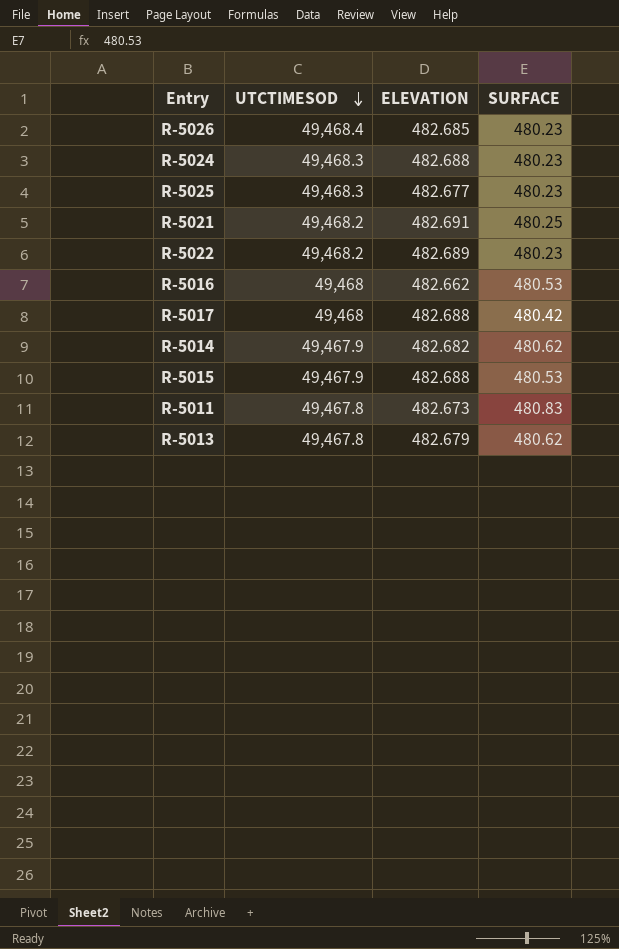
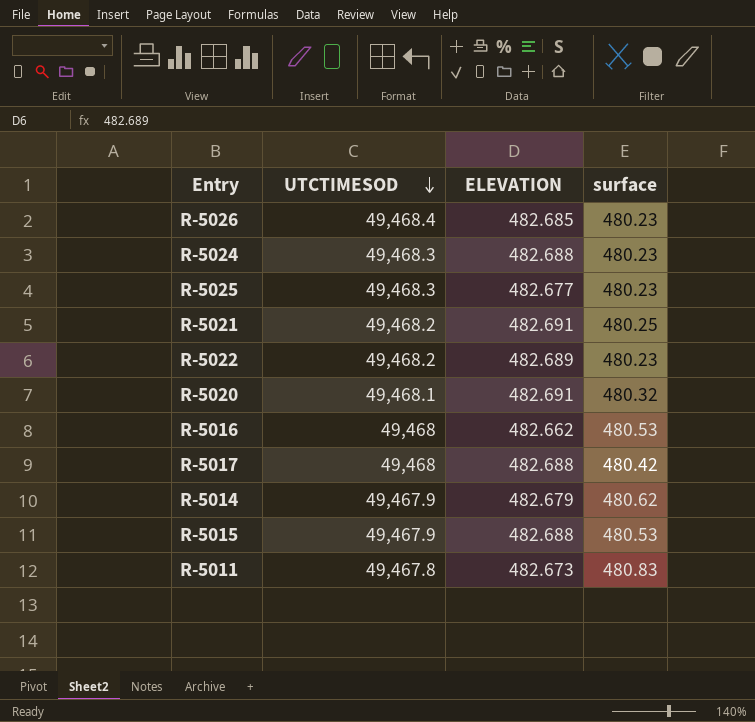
column name: SURFACE -> surface
row R-5013: 49,467.8 | 482.679 | 480.62 -> none
row R-5020: none -> 49,468.1 | 482.691 | 480.32
R-5014 | ELEVATION: 482.682 -> 482.679

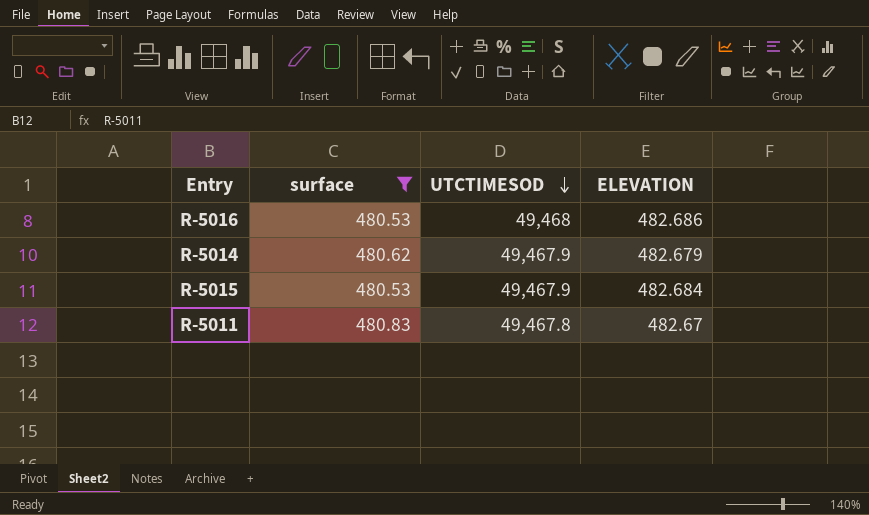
filter: none -> surface >= 480.53
column surface | position: 4 -> 2
R-5016 | ELEVATION: 482.662 -> 482.686
R-5015 | ELEVATION: 482.688 -> 482.684
R-5011 | ELEVATION: 482.673 -> 482.67

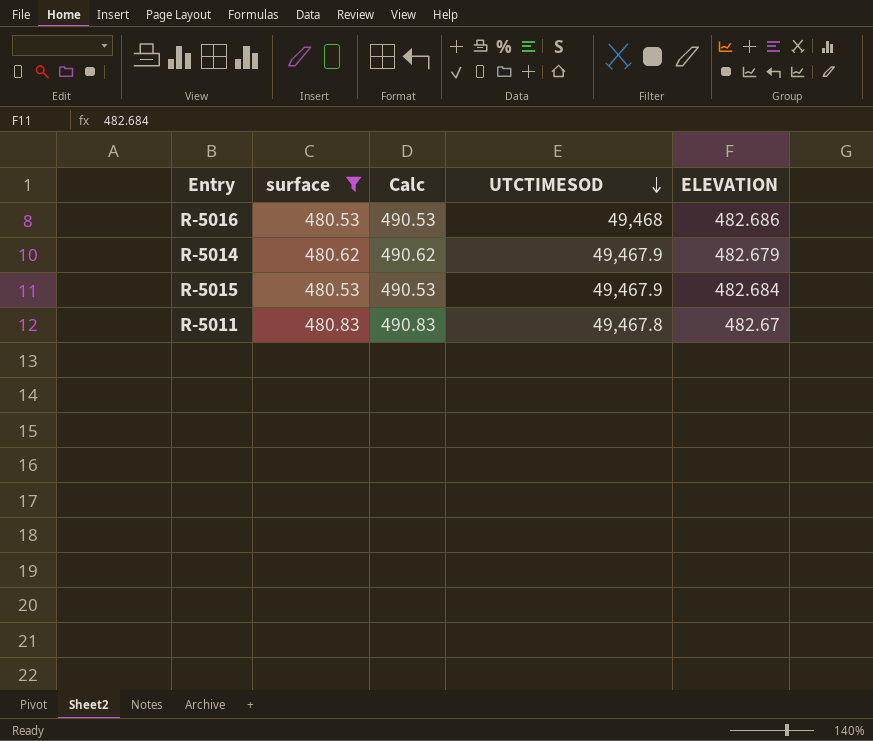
column Calc | formula: none -> [surface] + 10

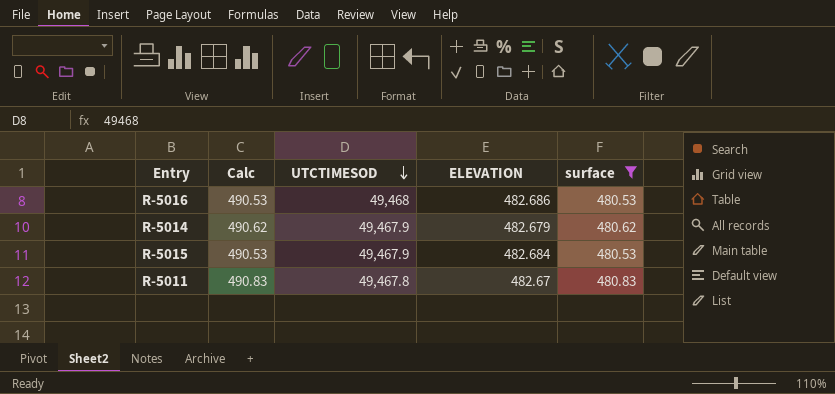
column surface | position: 2 -> 5

